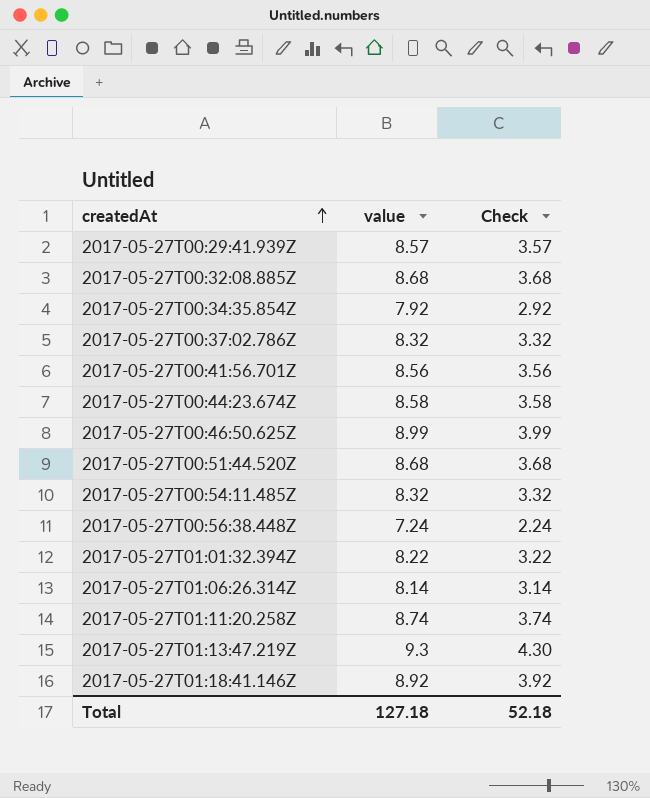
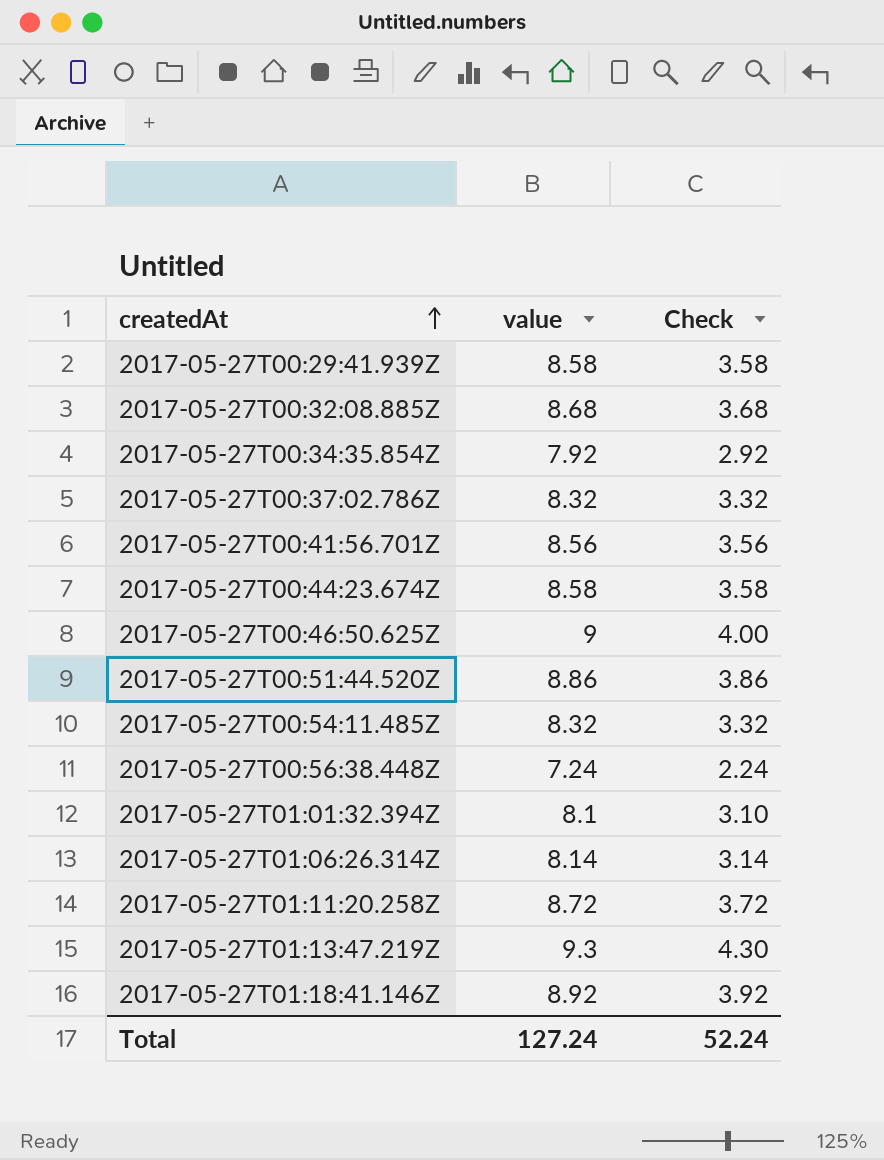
2017-05-27T00:29:41.939Z | value: 8.57 -> 8.58
2017-05-27T00:29:41.939Z | Check: 3.57 -> 3.58
2017-05-27T00:46:50.625Z | value: 8.99 -> 9
2017-05-27T00:46:50.625Z | Check: 3.99 -> 4.00
2017-05-27T00:51:44.520Z | value: 8.68 -> 8.86
2017-05-27T00:51:44.520Z | Check: 3.68 -> 3.86
2017-05-27T01:01:32.394Z | value: 8.22 -> 8.1
2017-05-27T01:01:32.394Z | Check: 3.22 -> 3.10
2017-05-27T01:11:20.258Z | value: 8.74 -> 8.72
2017-05-27T01:11:20.258Z | Check: 3.74 -> 3.72
Total | value: 127.18 -> 127.24
Total | Check: 52.18 -> 52.24

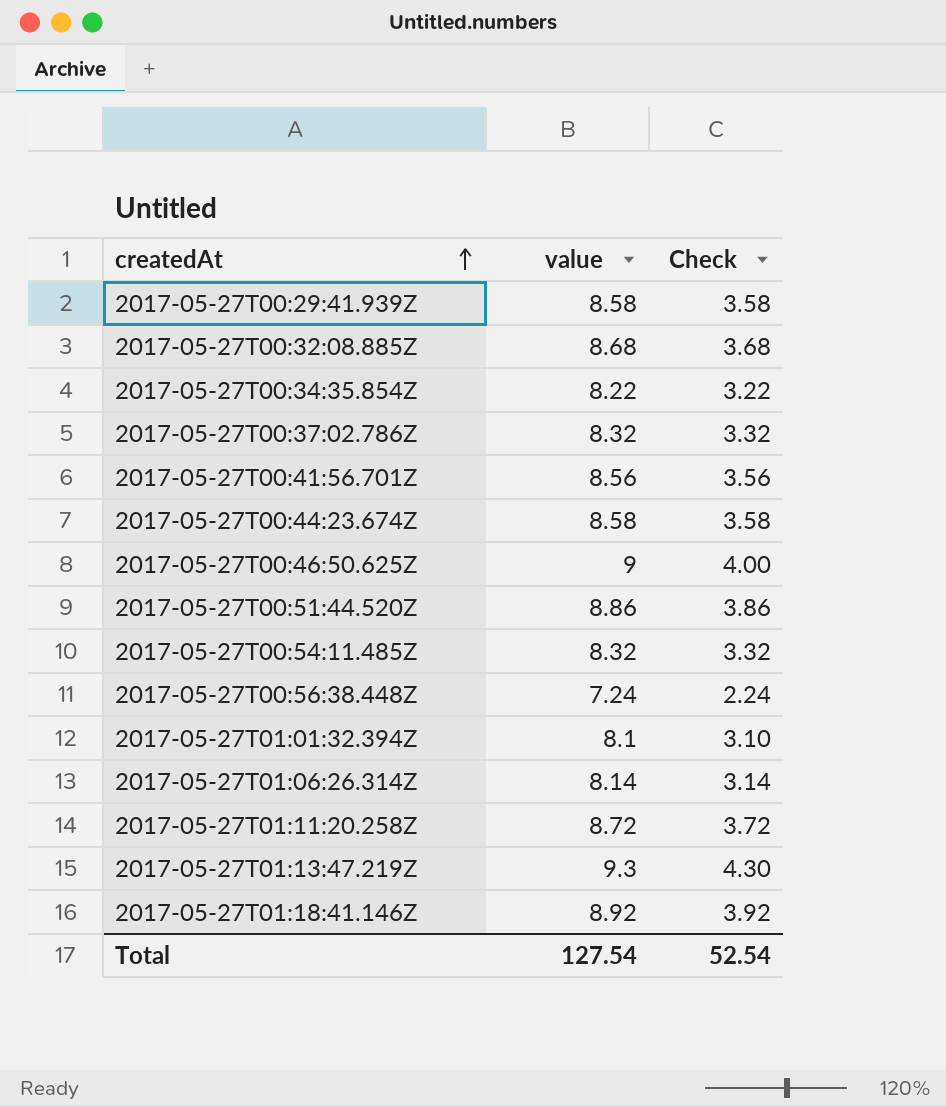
2017-05-27T00:34:35.854Z | value: 7.92 -> 8.22
2017-05-27T00:34:35.854Z | Check: 2.92 -> 3.22
Total | value: 127.24 -> 127.54
Total | Check: 52.24 -> 52.54

